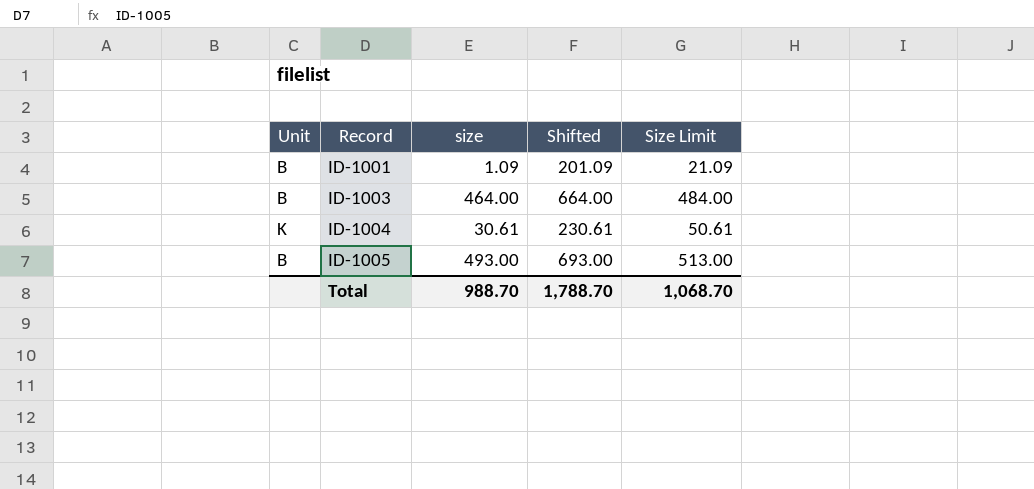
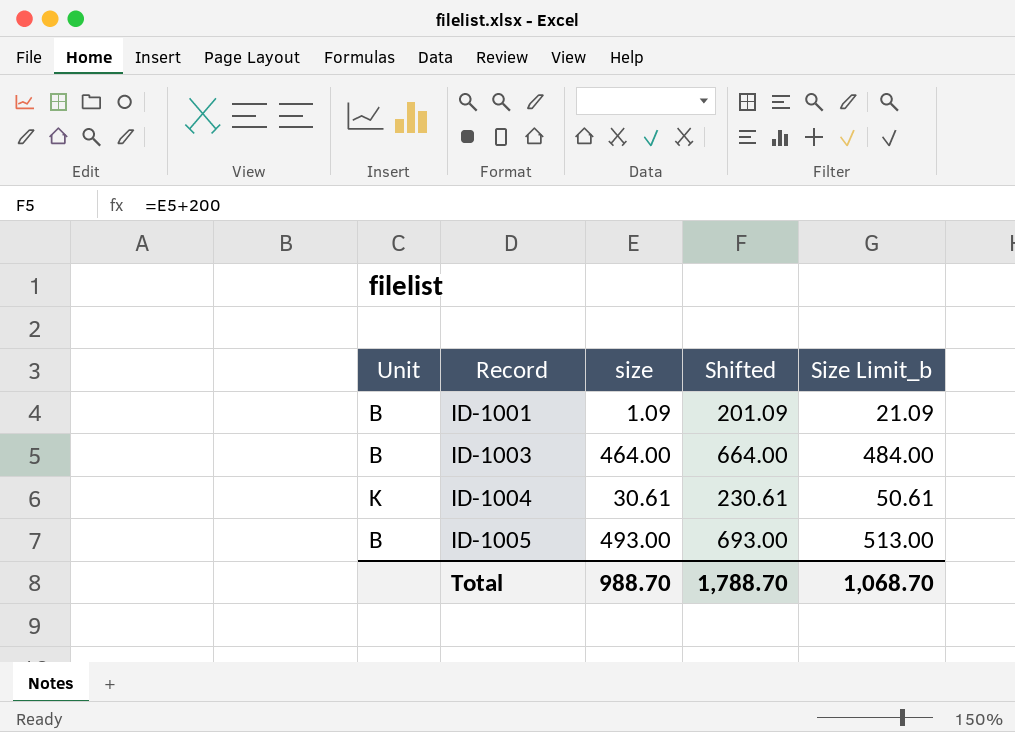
column name: Size Limit -> Size Limit_b

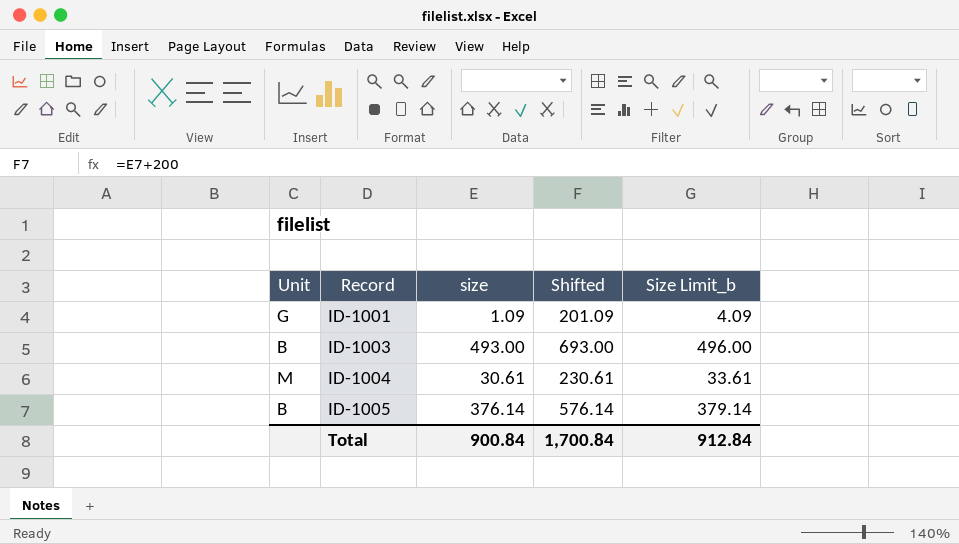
column Size Limit_b | formula: [size] + 20 -> [size] + 3
ID-1001 | Unit: B -> G
ID-1003 | size: 464.00 -> 493.00
ID-1003 | Shifted: 664.00 -> 693.00
ID-1004 | Unit: K -> M
ID-1005 | size: 493.00 -> 376.14
ID-1005 | Shifted: 693.00 -> 576.14
Total | size: 988.70 -> 900.84
Total | Shifted: 1,788.70 -> 1,700.84
Total | Size Limit_b: 1,068.70 -> 912.84

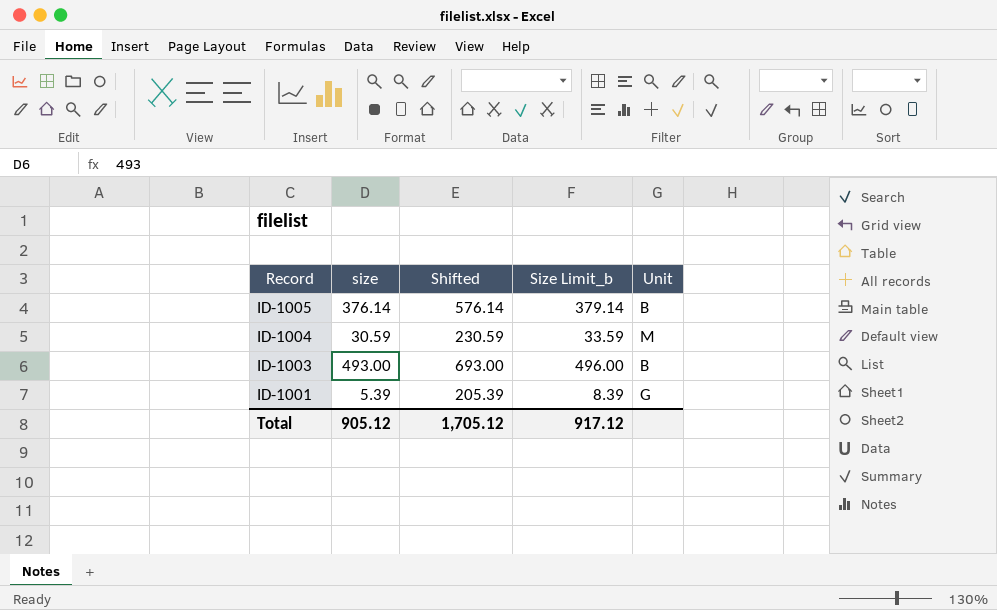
row order: Record ascending -> Record descending
column Unit | position: 1 -> 5
ID-1004 | size: 30.61 -> 30.59
ID-1004 | Shifted: 230.61 -> 230.59
ID-1004 | Size Limit_b: 33.61 -> 33.59
ID-1001 | size: 1.09 -> 5.39
ID-1001 | Shifted: 201.09 -> 205.39
ID-1001 | Size Limit_b: 4.09 -> 8.39
Total | size: 900.84 -> 905.12
Total | Shifted: 1,700.84 -> 1,705.12
Total | Size Limit_b: 912.84 -> 917.12

